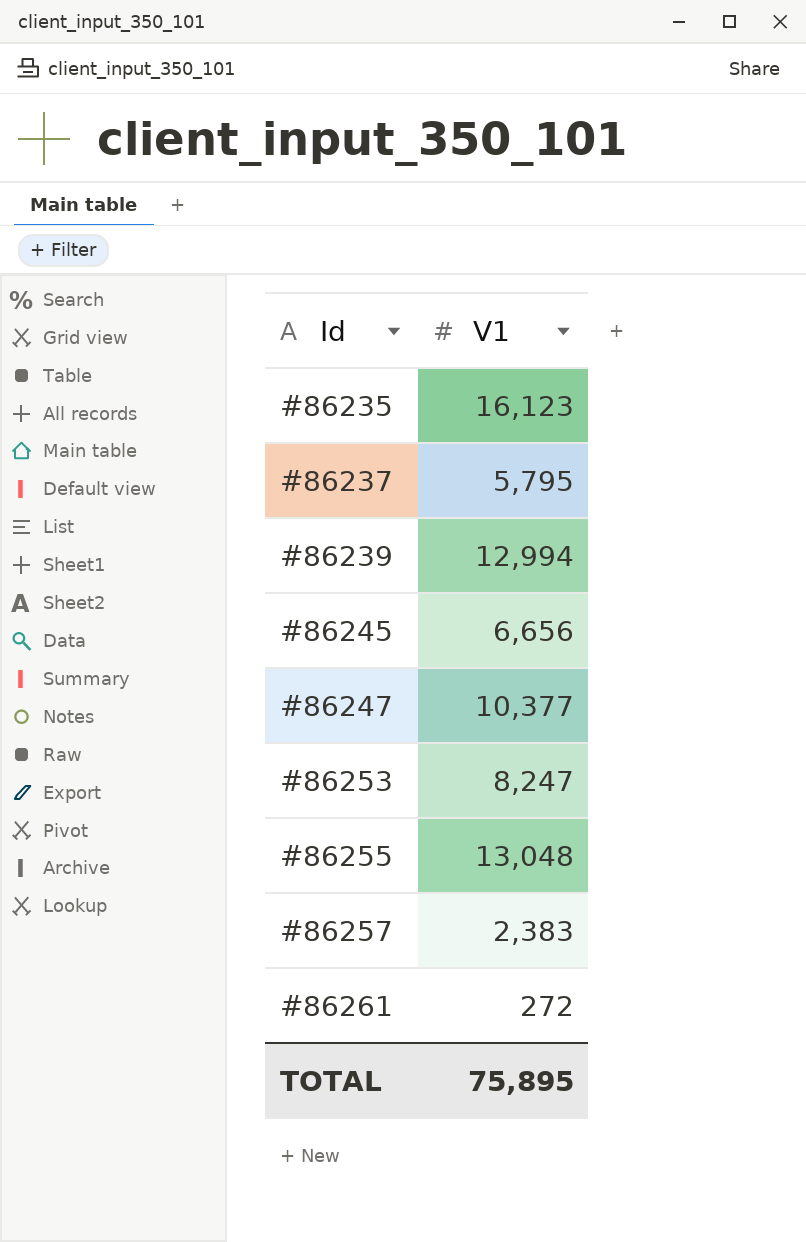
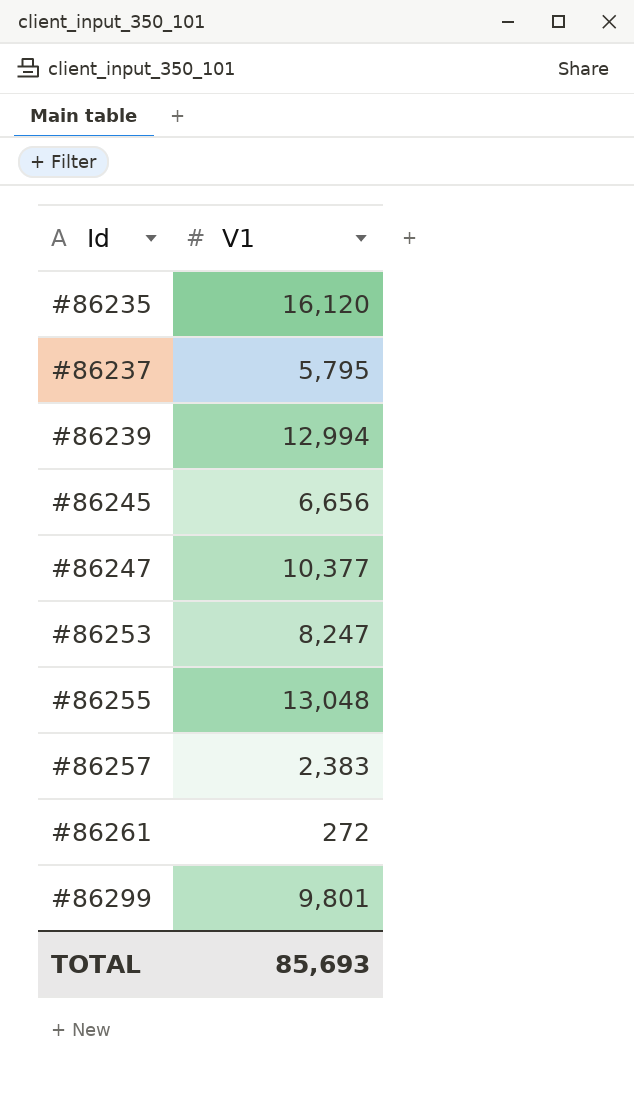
#86235 | V1: 16,123 -> 16,120
row #86299: none -> 9,801
TOTAL | V1: 75,895 -> 85,693

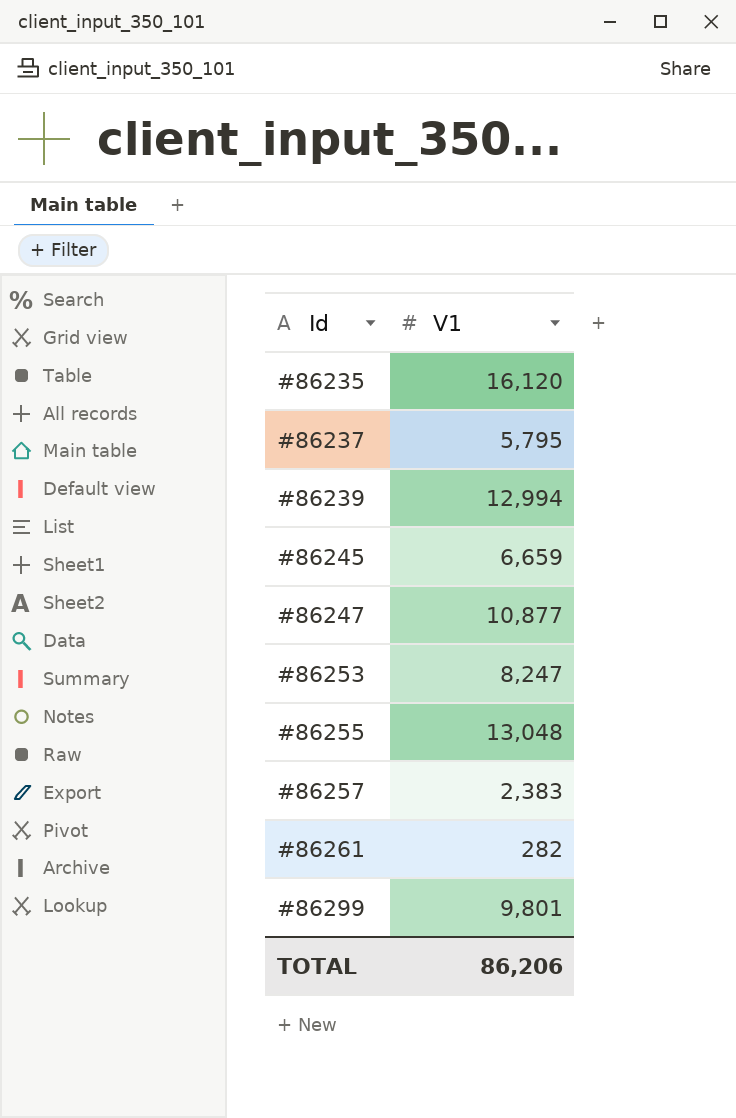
#86245 | V1: 6,656 -> 6,659
#86247 | V1: 10,377 -> 10,877
#86261 | V1: 272 -> 282
TOTAL | V1: 85,693 -> 86,206

